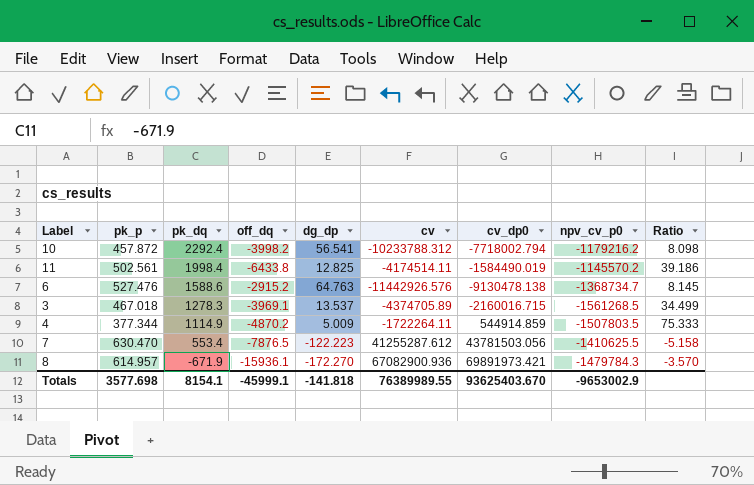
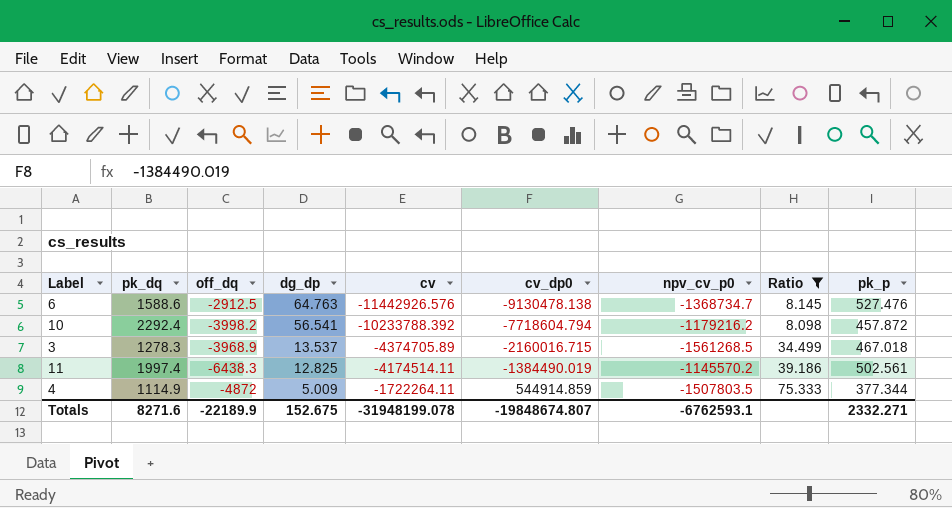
filter: none -> Ratio >= 8.098
row order: pk_dq descending -> dg_dp descending
column pk_p | position: 2 -> 9
6 | off_dq: -2915.2 -> -2912.5
10 | cv: -10233788.312 -> -10233788.392
10 | cv_dp0: -7718002.794 -> -7718604.794
3 | off_dq: -3969.1 -> -3968.9
11 | pk_dq: 1998.4 -> 1997.4
11 | off_dq: -6433.8 -> -6438.3
11 | cv_dp0: -1584490.019 -> -1384490.019
4 | off_dq: -4870.2 -> -4872
Totals | pk_dq: 8154.1 -> 8271.6
Totals | off_dq: -45999.1 -> -22189.9
Totals | dg_dp: -141.818 -> 152.675
Totals | cv: 76389989.55 -> -31948199.078
Totals | cv_dp0: 93625403.670 -> -19848674.807
Totals | npv_cv_p0: -9653002.9 -> -6762593.1
Totals | pk_p: 3577.698 -> 2332.271

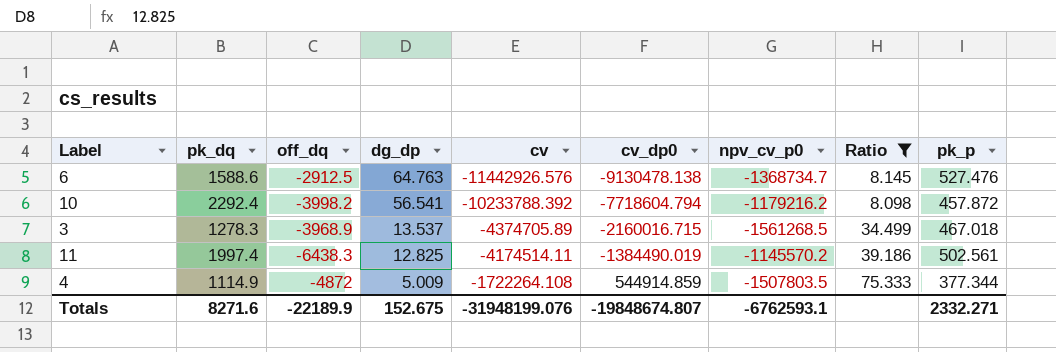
4 | cv: -1722264.11 -> -1722264.108
Totals | cv: -31948199.078 -> -31948199.076

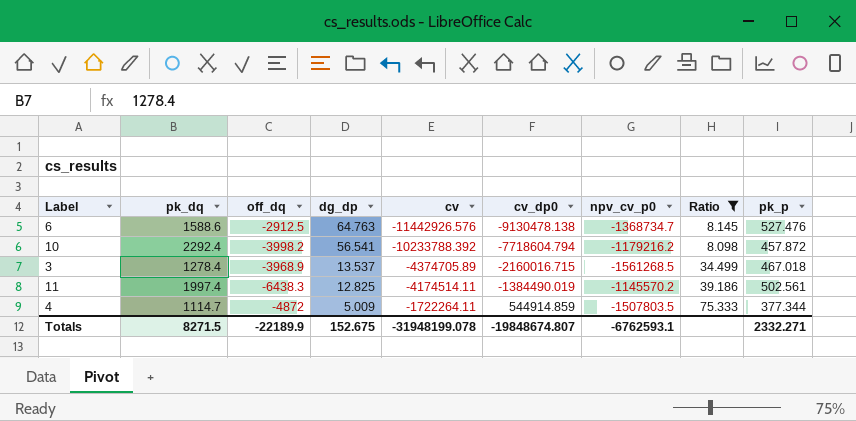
3 | pk_dq: 1278.3 -> 1278.4
4 | pk_dq: 1114.9 -> 1114.7
4 | cv: -1722264.108 -> -1722264.11
Totals | pk_dq: 8271.6 -> 8271.5
Totals | cv: -31948199.076 -> -31948199.078

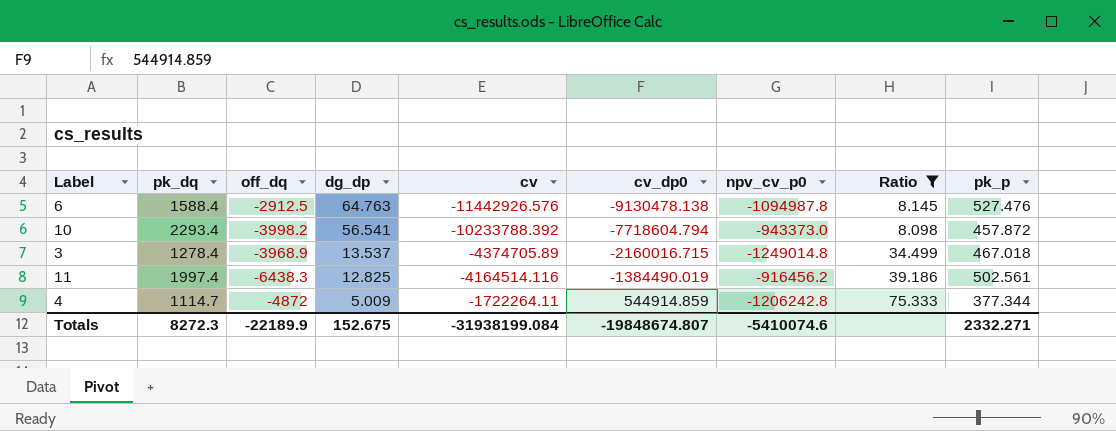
6 | pk_dq: 1588.6 -> 1588.4
6 | npv_cv_p0: -1368734.7 -> -1094987.8
10 | pk_dq: 2292.4 -> 2293.4
10 | npv_cv_p0: -1179216.2 -> -943373.0
3 | npv_cv_p0: -1561268.5 -> -1249014.8
11 | cv: -4174514.11 -> -4164514.116
11 | npv_cv_p0: -1145570.2 -> -916456.2
4 | npv_cv_p0: -1507803.5 -> -1206242.8
Totals | pk_dq: 8271.5 -> 8272.3
Totals | cv: -31948199.078 -> -31938199.084
Totals | npv_cv_p0: -6762593.1 -> -5410074.6

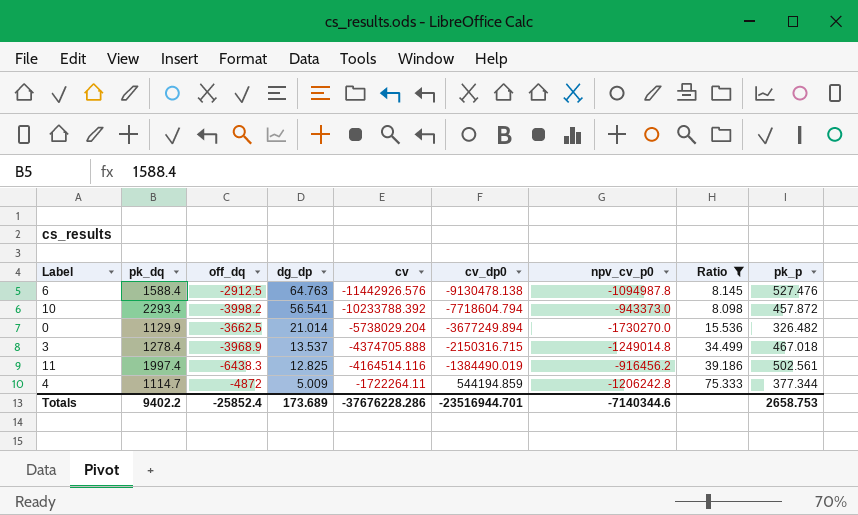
row 0: none -> 1129.9 | -3662.5 | 21.014 | -5738029.204 | -3677249.894 | -1730270.0 | 15.536 | 326.482
3 | cv: -4374705.89 -> -4374705.888
3 | cv_dp0: -2160016.715 -> -2150316.715
4 | cv_dp0: 544914.859 -> 544194.859
Totals | pk_dq: 8272.3 -> 9402.2
Totals | off_dq: -22189.9 -> -25852.4
Totals | dg_dp: 152.675 -> 173.689
Totals | cv: -31938199.084 -> -37676228.286
Totals | cv_dp0: -19848674.807 -> -23516944.701
Totals | npv_cv_p0: -5410074.6 -> -7140344.6
Totals | pk_p: 2332.271 -> 2658.753

